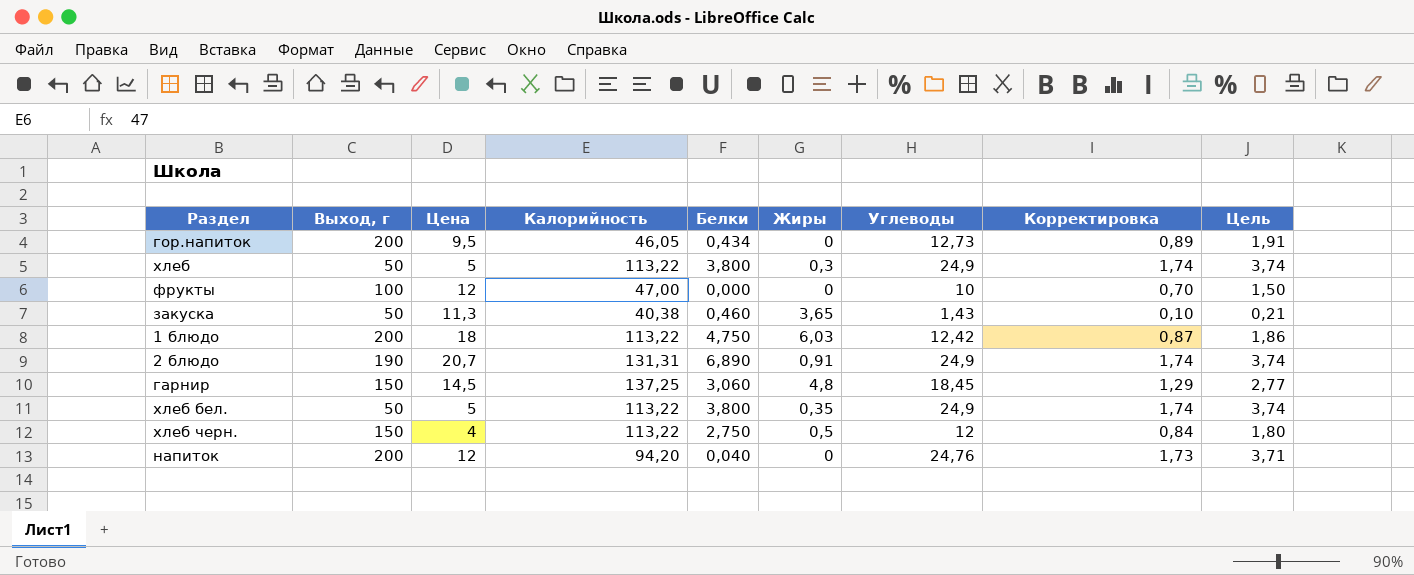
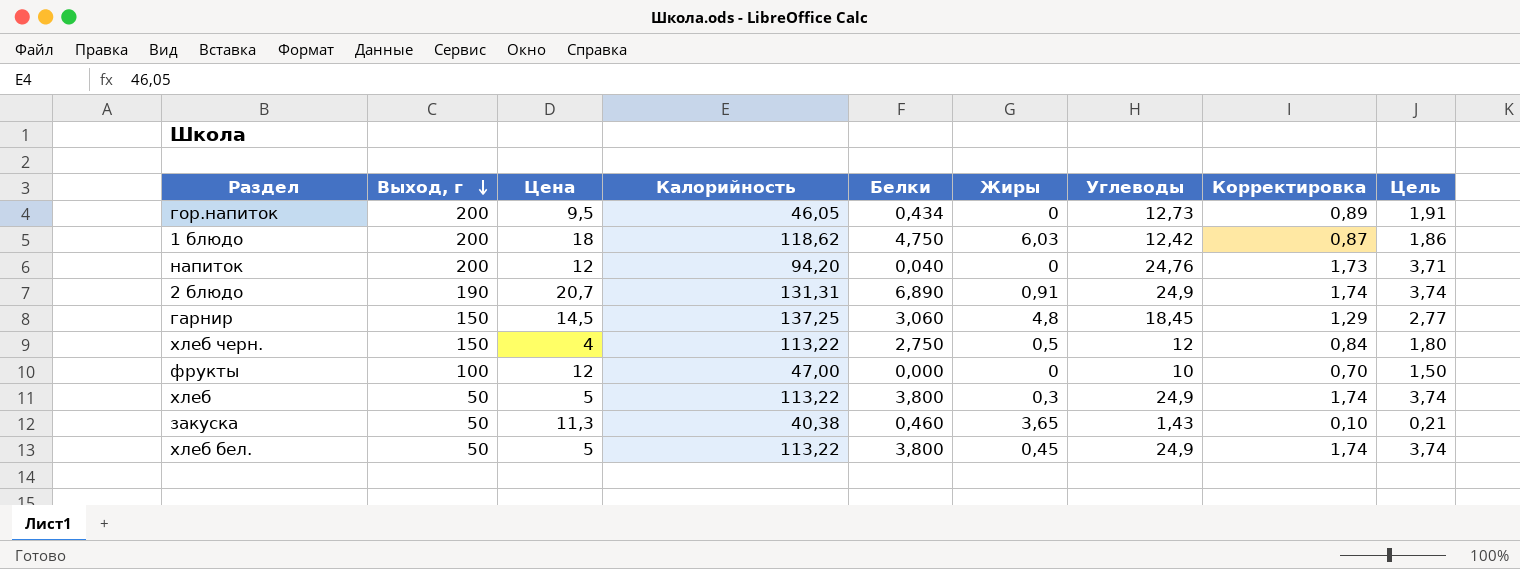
row order: none -> Выход, г descending
1 блюдо | Калорийность: 113,22 -> 118,62
хлеб бел. | Жиры: 0,35 -> 0,45

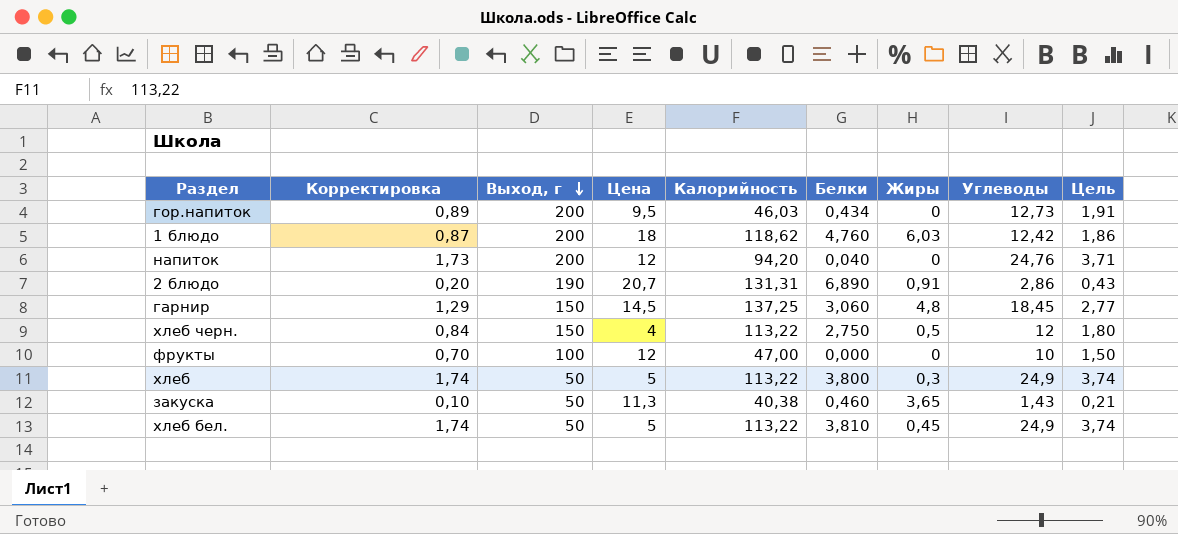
column Корректировка | position: 8 -> 2
гор.напиток | Калорийность: 46,05 -> 46,03
1 блюдо | Белки: 4,750 -> 4,760
2 блюдо | Корректировка: 1,74 -> 0,20
2 блюдо | Углеводы: 24,9 -> 2,86
2 блюдо | Цель: 3,74 -> 0,43
хлеб бел. | Белки: 3,800 -> 3,810

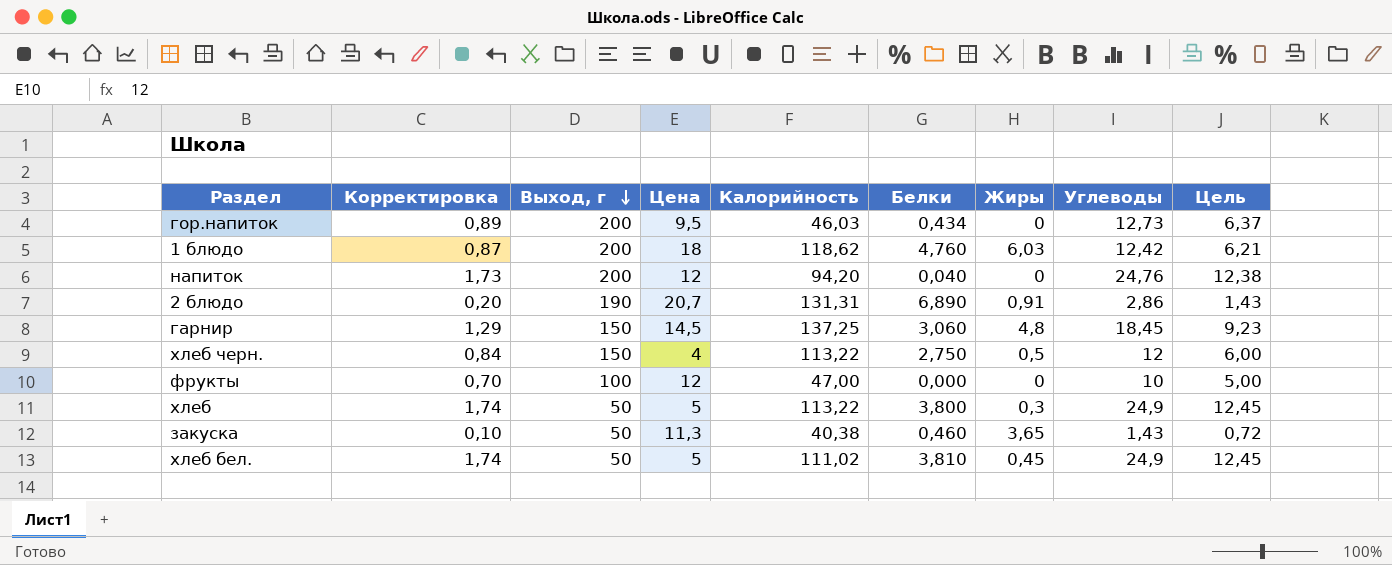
column Цель | formula: [Углеводы] * 0,15 -> [Углеводы] * 0,5
хлеб бел. | Калорийность: 113,22 -> 111,02

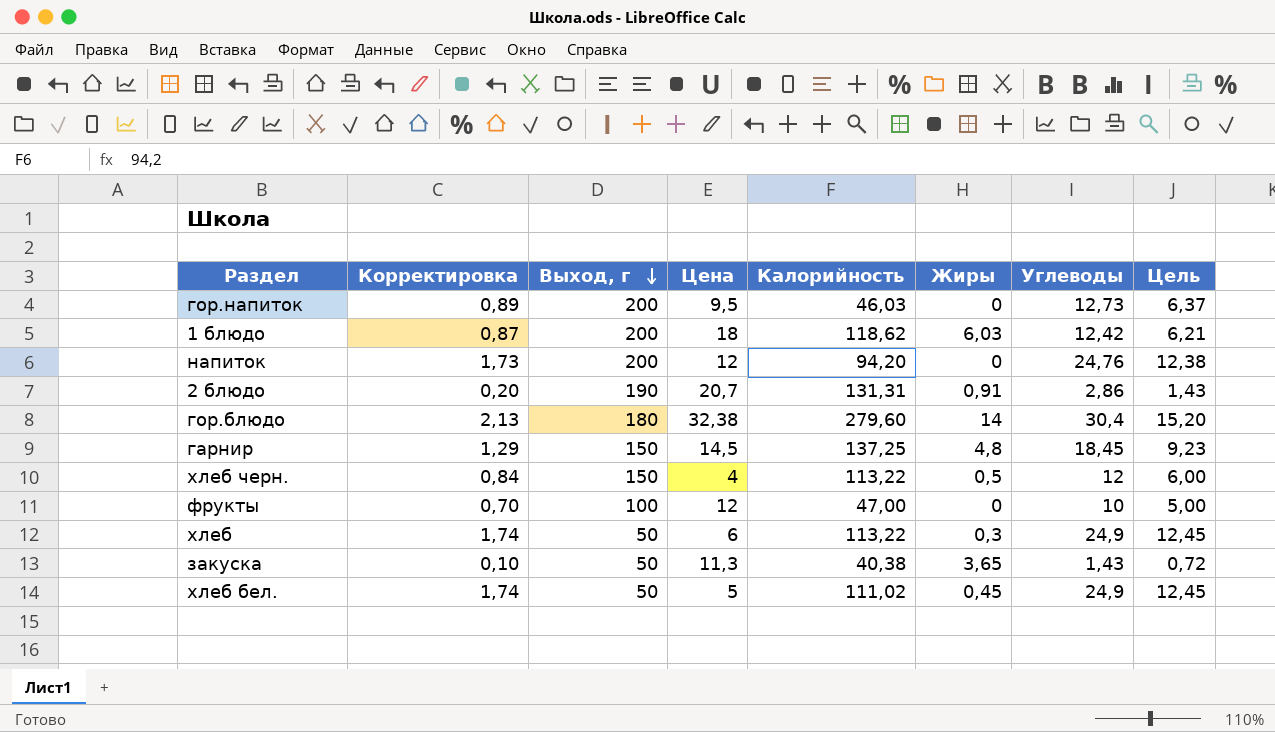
column Белки | position: 6 -> none
row гор.блюдо: none -> 2,13 | 180 | 32,38 | 279,60 | 14 | 30,4 | 15,20
хлеб | Цена: 5 -> 6

